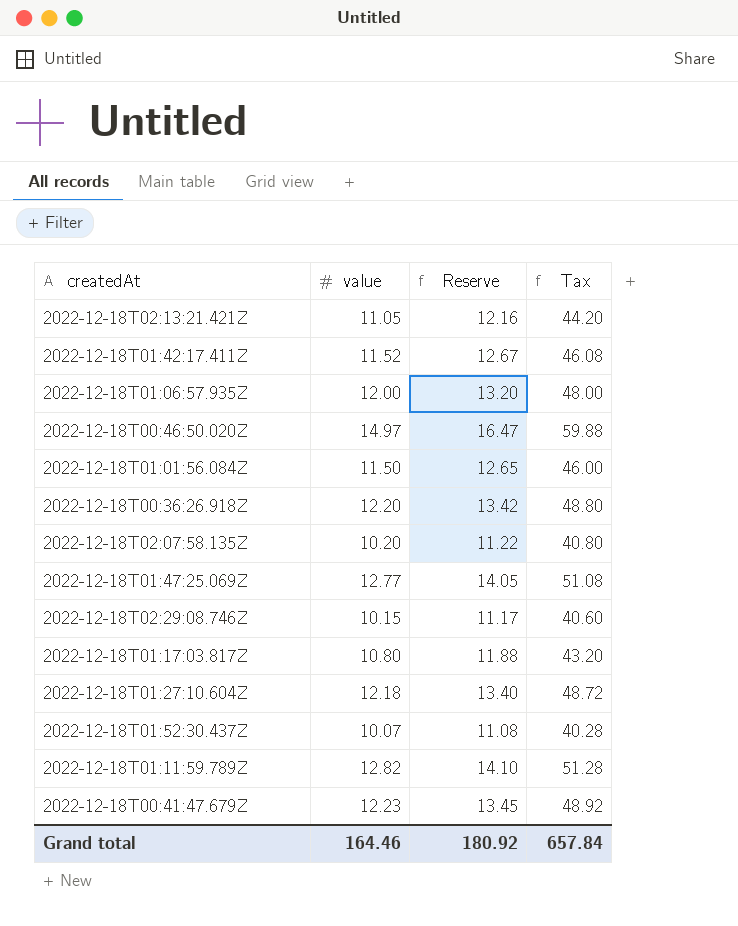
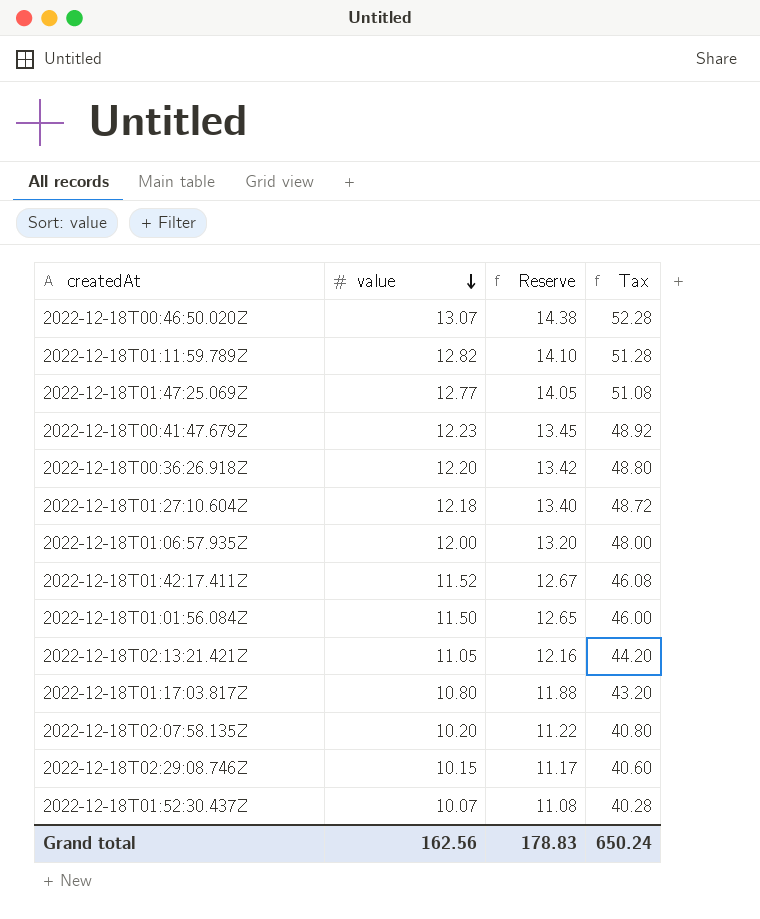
row order: none -> value descending
2022-12-18T00:46:50.020Z | value: 14.97 -> 13.07
2022-12-18T00:46:50.020Z | Reserve: 16.47 -> 14.38
2022-12-18T00:46:50.020Z | Tax: 59.88 -> 52.28
Grand total | value: 164.46 -> 162.56
Grand total | Reserve: 180.92 -> 178.83
Grand total | Tax: 657.84 -> 650.24

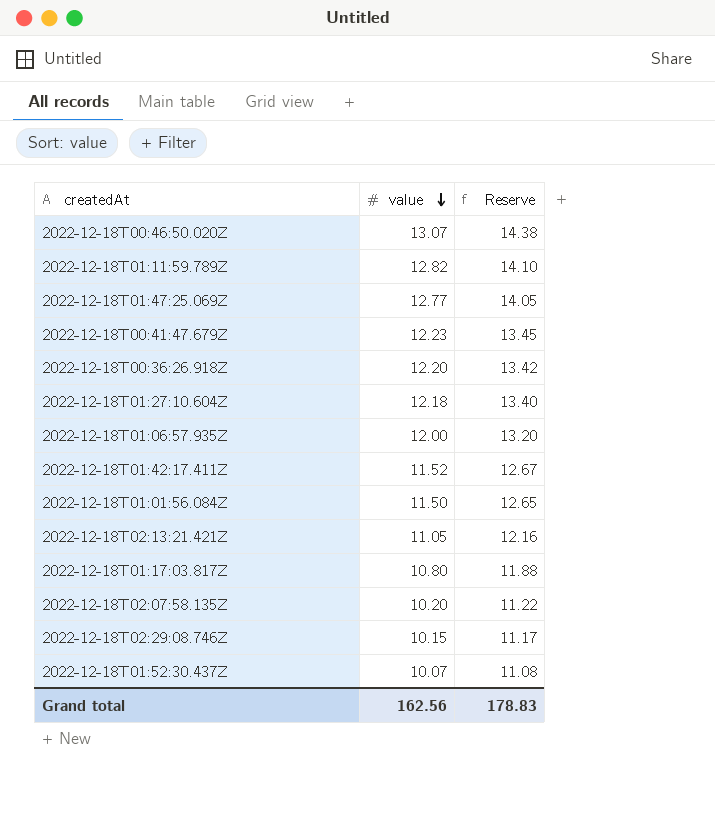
column Tax | formula: [value] * 4 -> none

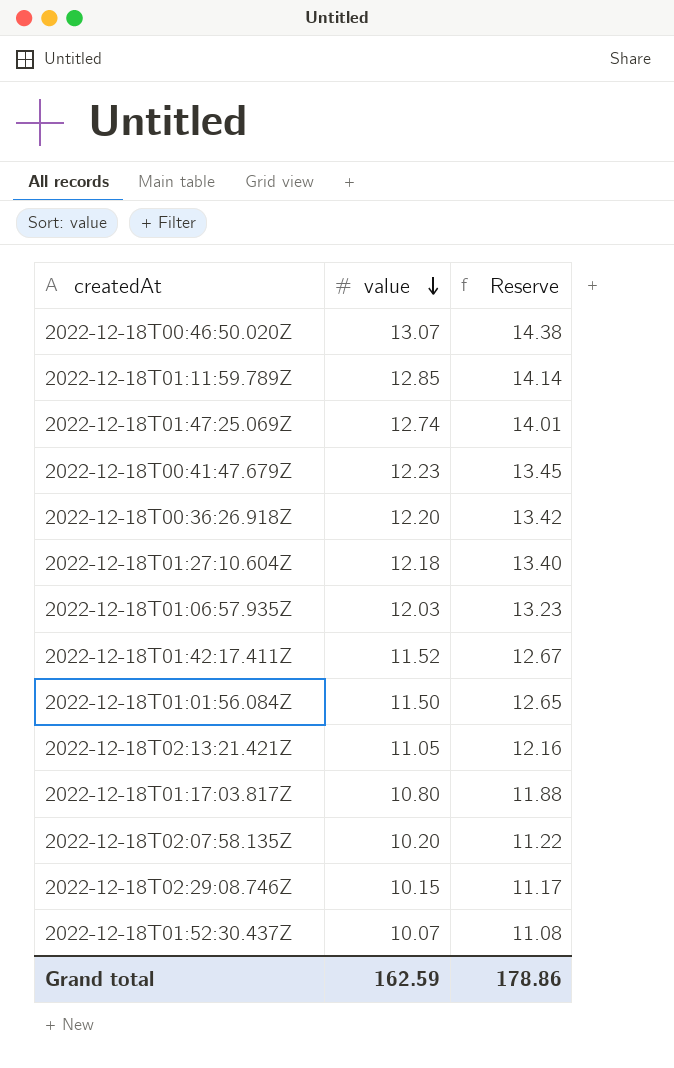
2022-12-18T01:11:59.789Z | value: 12.82 -> 12.85
2022-12-18T01:11:59.789Z | Reserve: 14.10 -> 14.14
2022-12-18T01:47:25.069Z | value: 12.77 -> 12.74
2022-12-18T01:47:25.069Z | Reserve: 14.05 -> 14.01
2022-12-18T01:06:57.935Z | value: 12.00 -> 12.03
2022-12-18T01:06:57.935Z | Reserve: 13.20 -> 13.23
Grand total | value: 162.56 -> 162.59
Grand total | Reserve: 178.83 -> 178.86

